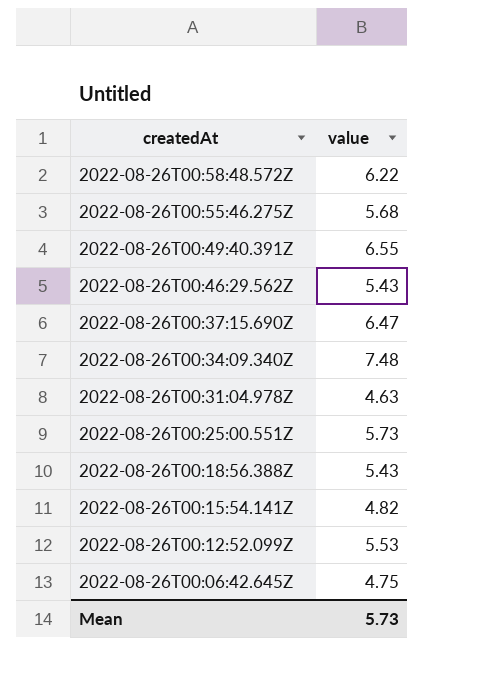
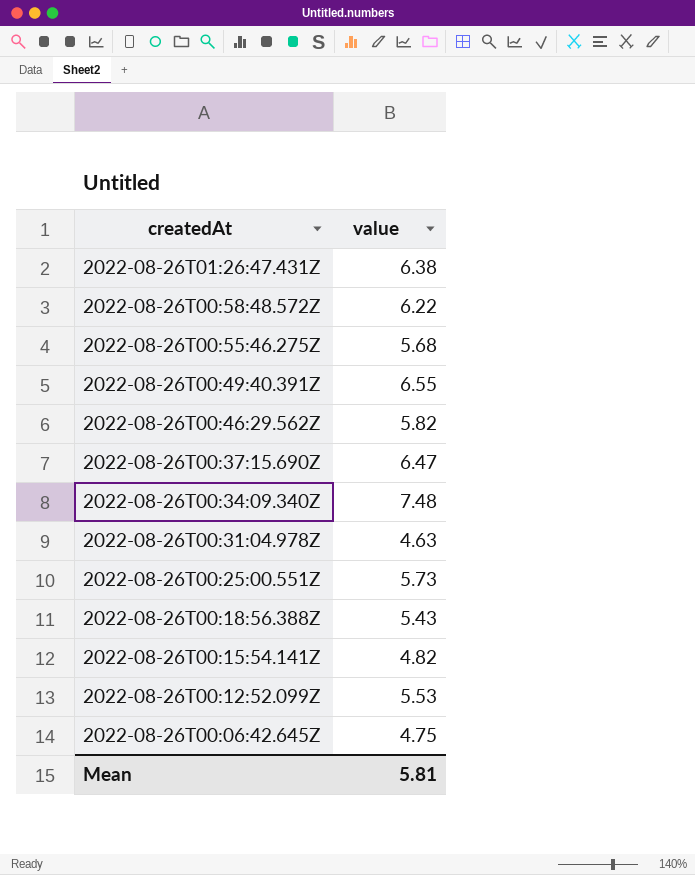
row 2022-08-26T01:26:47.431Z: none -> 6.38
2022-08-26T00:46:29.562Z | value: 5.43 -> 5.82
Mean | value: 5.73 -> 5.81

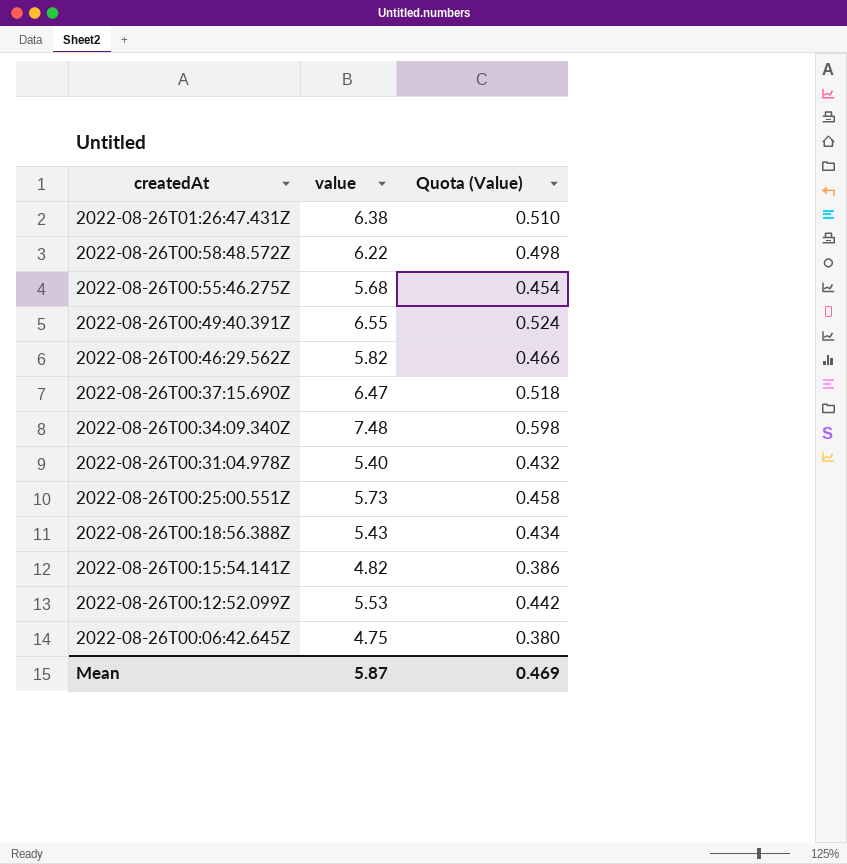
column Quota (Value) | formula: none -> [value] * 0.08
2022-08-26T00:31:04.978Z | value: 4.63 -> 5.40
Mean | value: 5.81 -> 5.87

